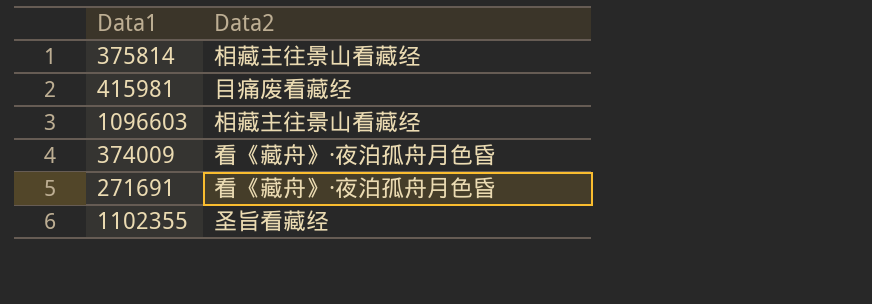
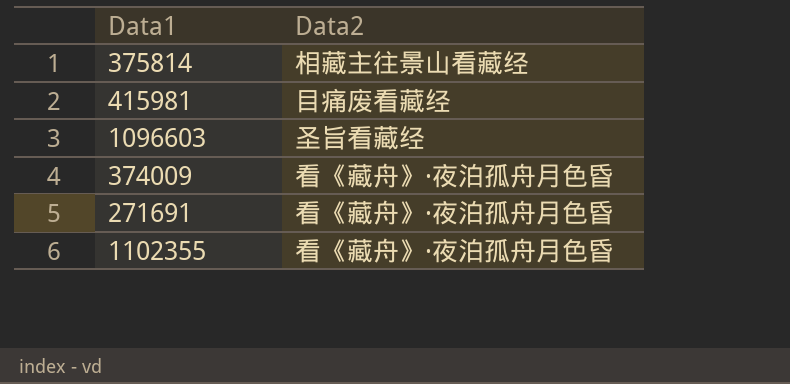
1096603 | Data2: 相藏主往景山看藏经 -> 圣旨看藏经
1102355 | Data2: 圣旨看藏经 -> 看《藏舟》·夜泊孤舟月色昏

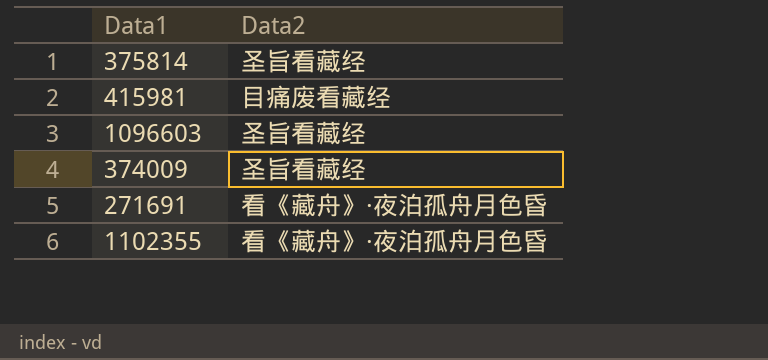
375814 | Data2: 相藏主往景山看藏经 -> 圣旨看藏经
374009 | Data2: 看《藏舟》·夜泊孤舟月色昏 -> 圣旨看藏经

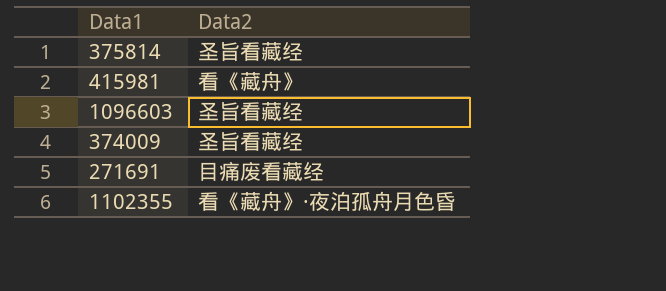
415981 | Data2: 目痛废看藏经 -> 看《藏舟》
271691 | Data2: 看《藏舟》·夜泊孤舟月色昏 -> 目痛废看藏经

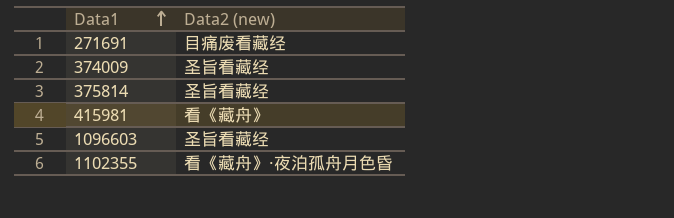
row order: none -> Data1 ascending
column name: Data2 -> Data2 (new)

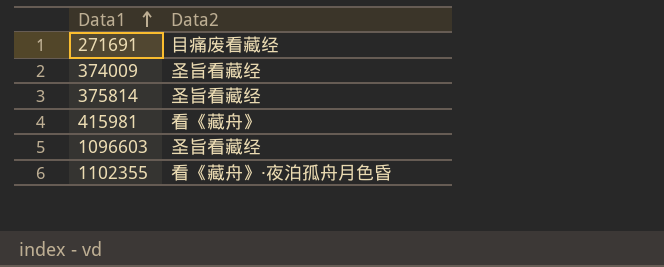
column name: Data2 (new) -> Data2

